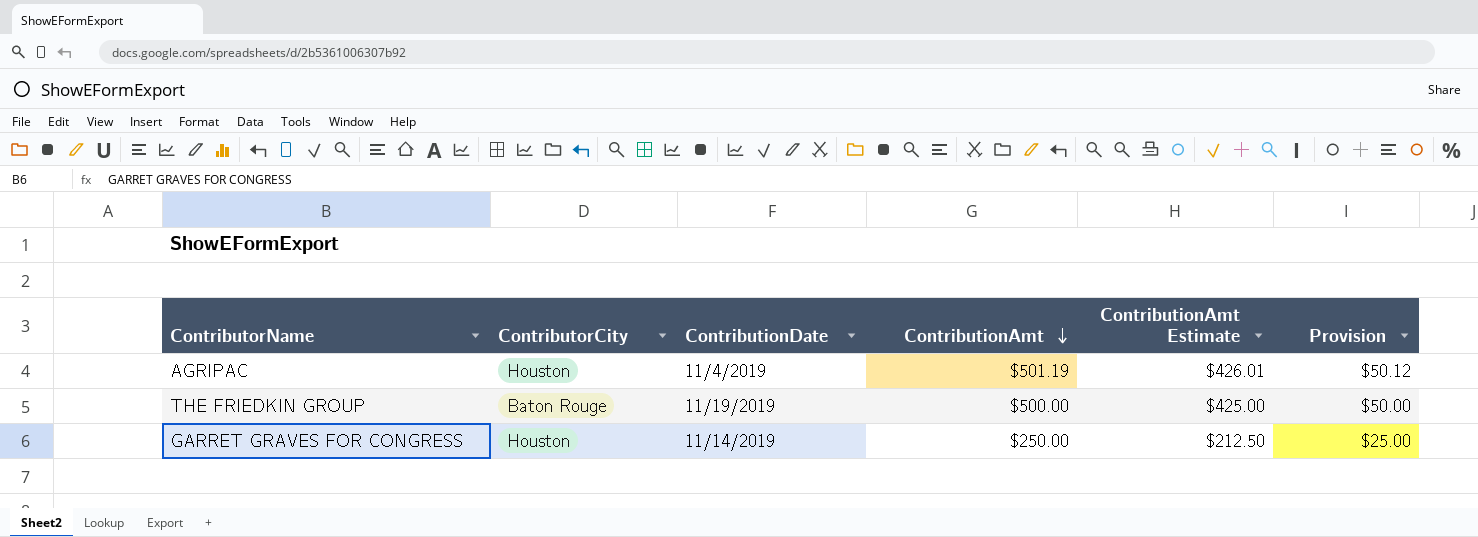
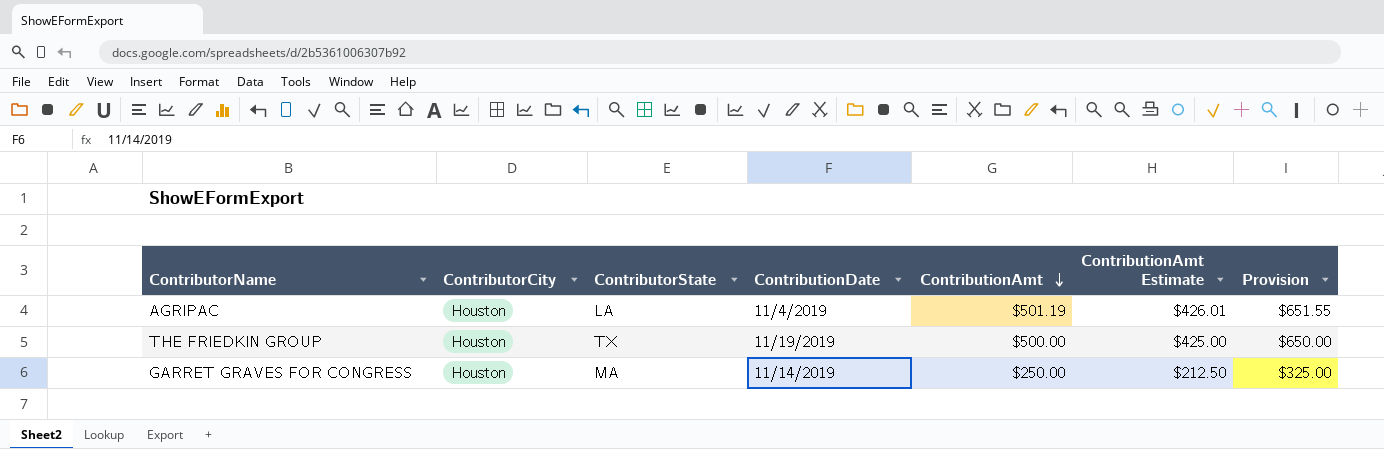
column ContributorState | position: none -> 3
column Provision | formula: [ContributionAmt] * 0.1 -> [ContributionAmt] * 1.3
THE FRIEDKIN GROUP | ContributorCity: Baton Rouge -> Houston

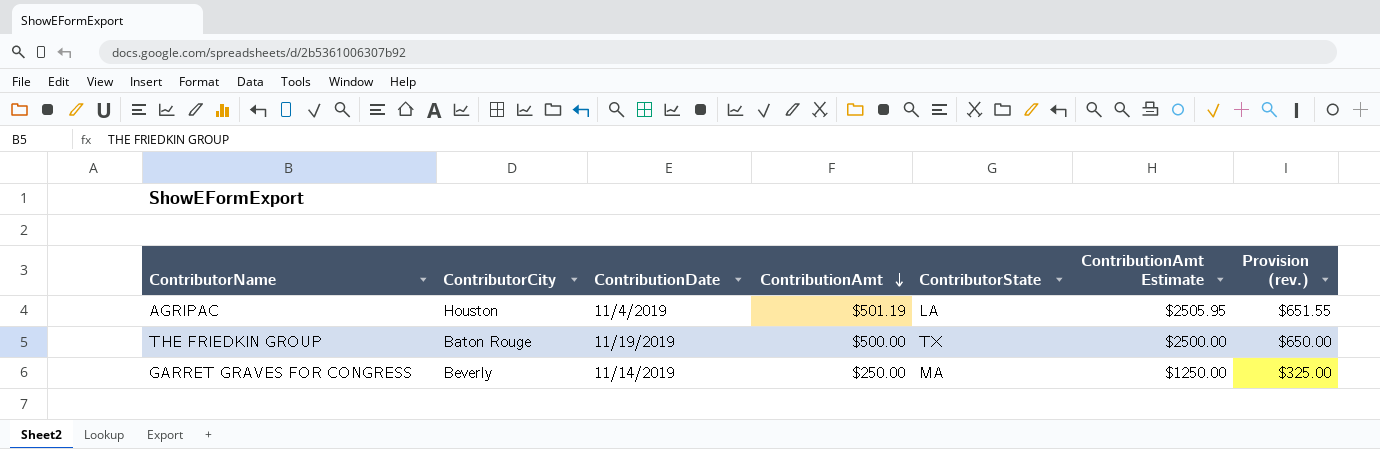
column ContributorState | position: 3 -> 5
column ContributionAmt Estimate | formula: [ContributionAmt] * 0.85 -> [ContributionAmt] * 5
column name: Provision -> Provision (rev.)
THE FRIEDKIN GROUP | ContributorCity: Houston -> Baton Rouge
GARRET GRAVES FOR CONGRESS | ContributorCity: Houston -> Beverly

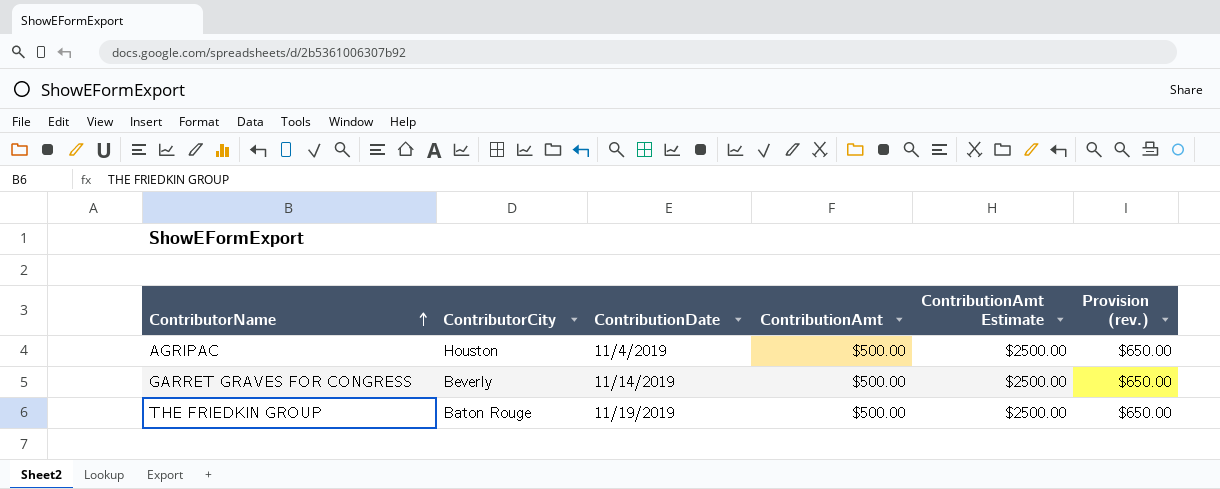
row order: ContributionAmt descending -> ContributorName ascending
column ContributorState | position: 5 -> none
AGRIPAC | ContributionAmt: $501.19 -> $500.00
AGRIPAC | ContributionAmt Estimate: $2505.95 -> $2500.00
AGRIPAC | Provision (rev.): $651.55 -> $650.00
GARRET GRAVES FOR CONGRESS | ContributionAmt: $250.00 -> $500.00
GARRET GRAVES FOR CONGRESS | ContributionAmt Estimate: $1250.00 -> $2500.00
GARRET GRAVES FOR CONGRESS | Provision (rev.): $325.00 -> $650.00

